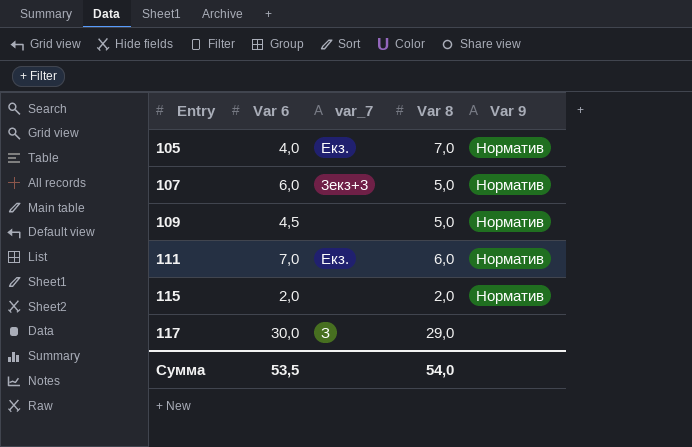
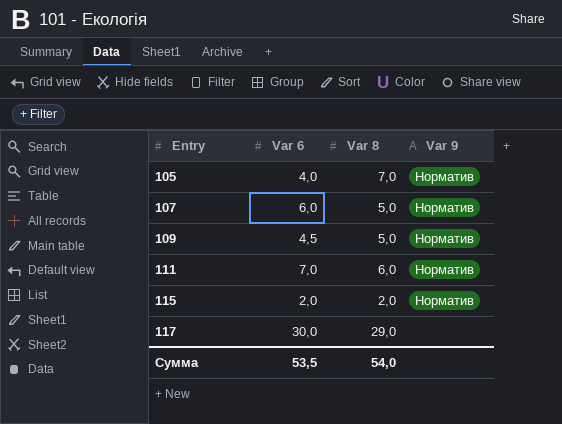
column var_7 | position: 3 -> none

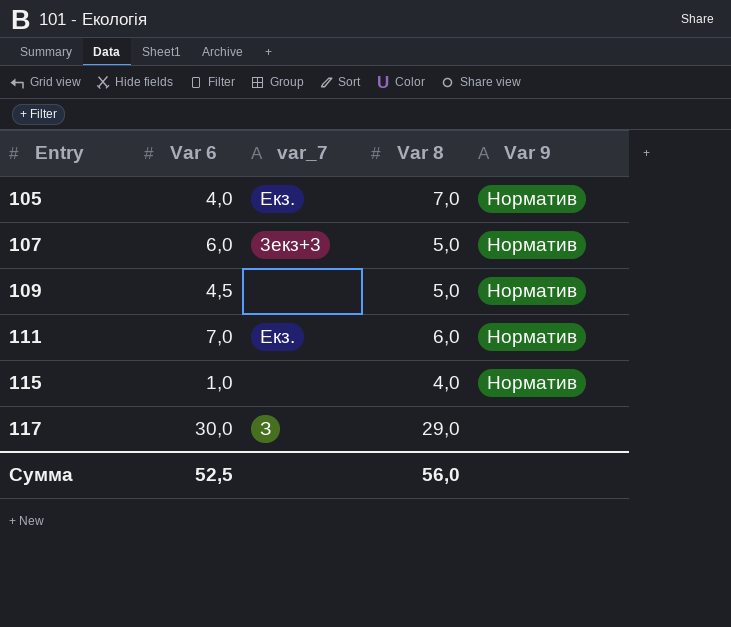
column var_7 | position: none -> 3
115 | Var 6: 2,0 -> 1,0
115 | Var 8: 2,0 -> 4,0
Сумма | Var 6: 53,5 -> 52,5
Сумма | Var 8: 54,0 -> 56,0

